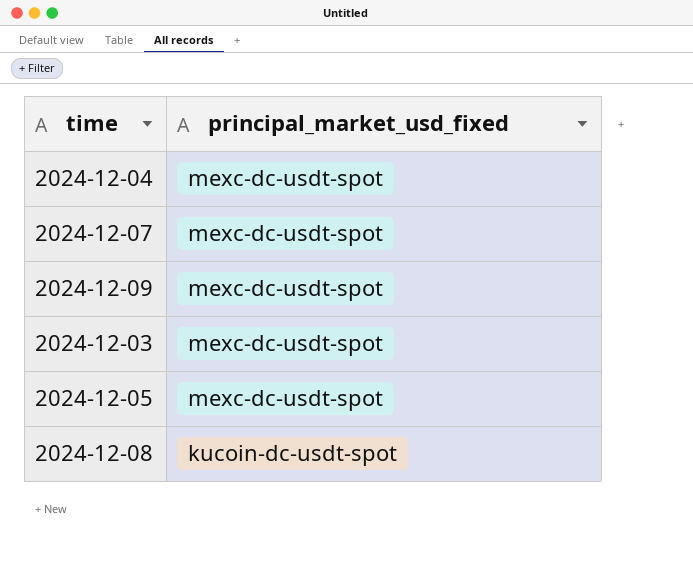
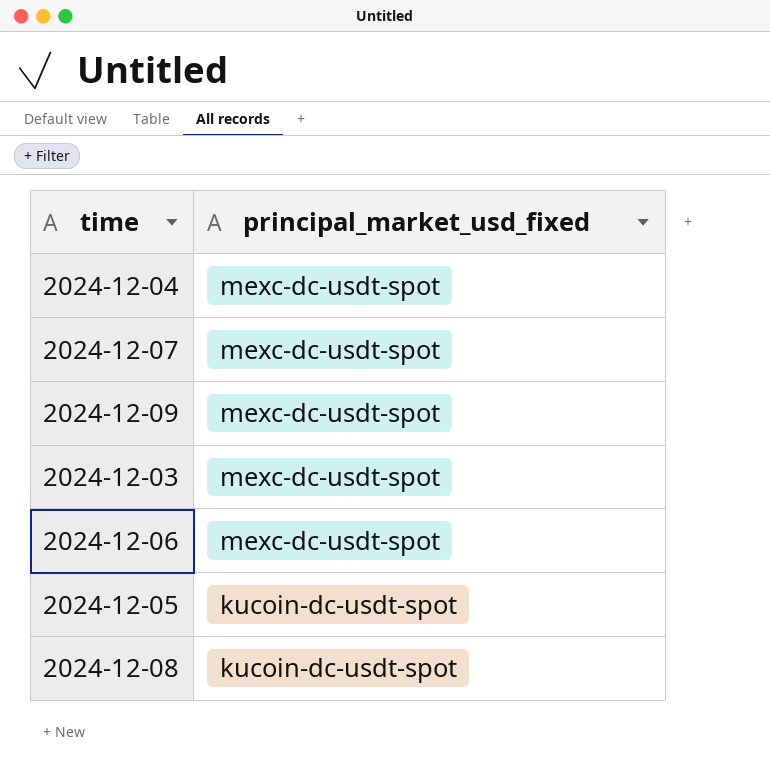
row 2024-12-06: none -> mexc-dc-usdt-spot
2024-12-05 | principal_market_usd_fixed: mexc-dc-usdt-spot -> kucoin-dc-usdt-spot

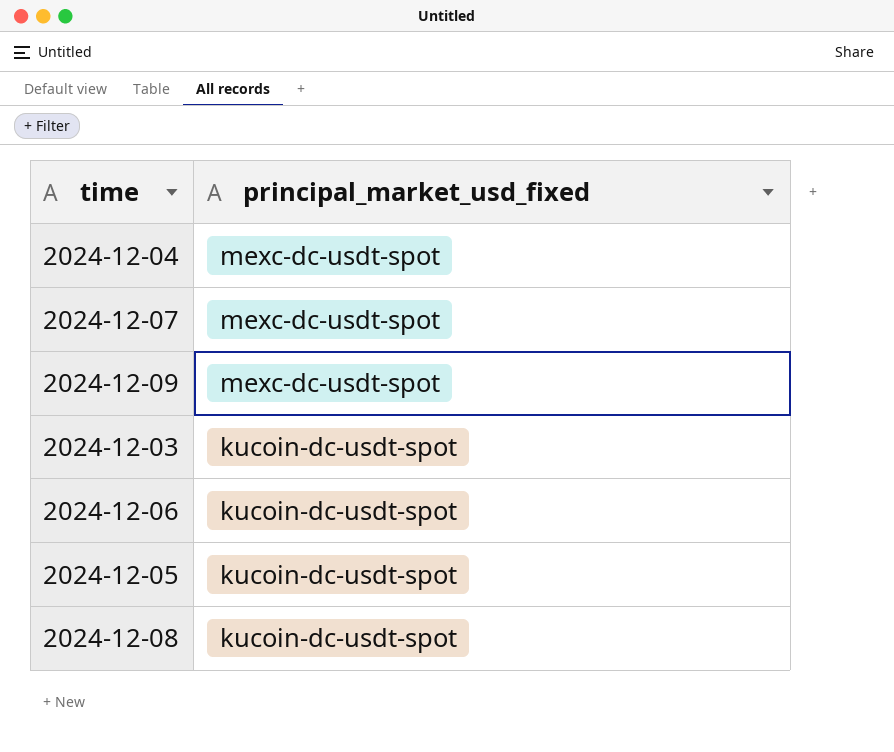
2024-12-03 | principal_market_usd_fixed: mexc-dc-usdt-spot -> kucoin-dc-usdt-spot
2024-12-06 | principal_market_usd_fixed: mexc-dc-usdt-spot -> kucoin-dc-usdt-spot

